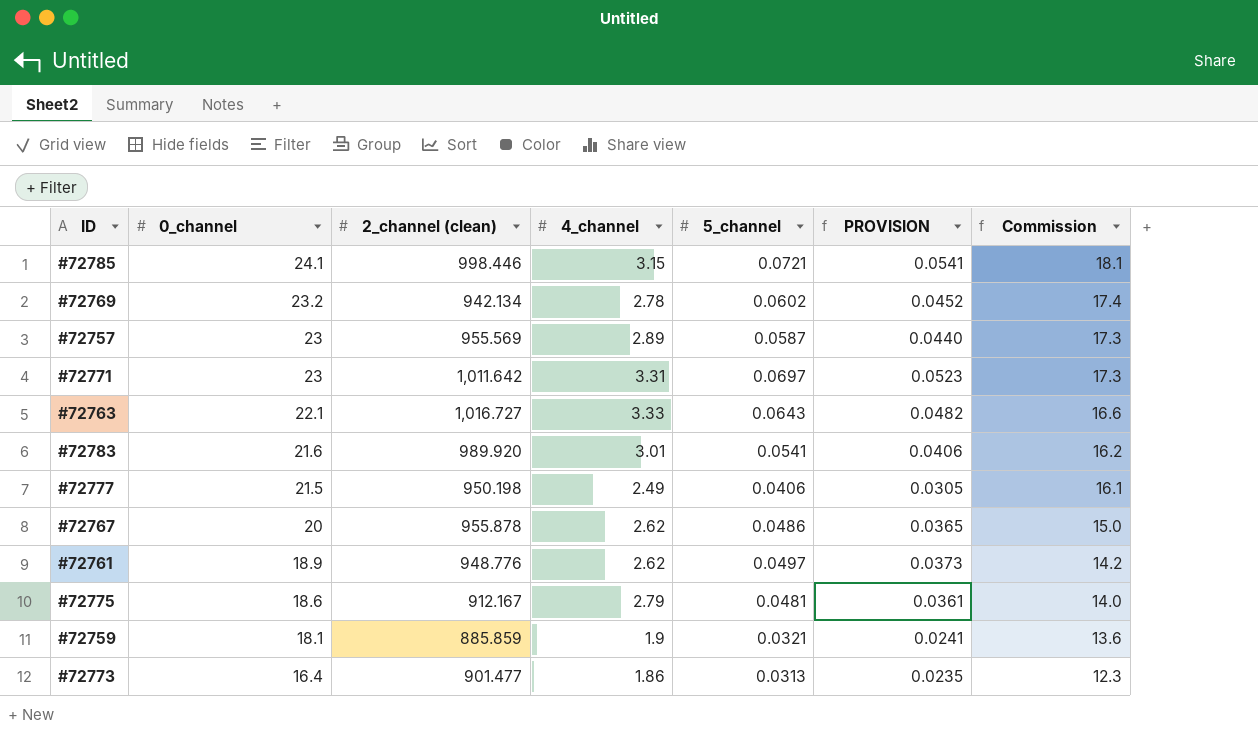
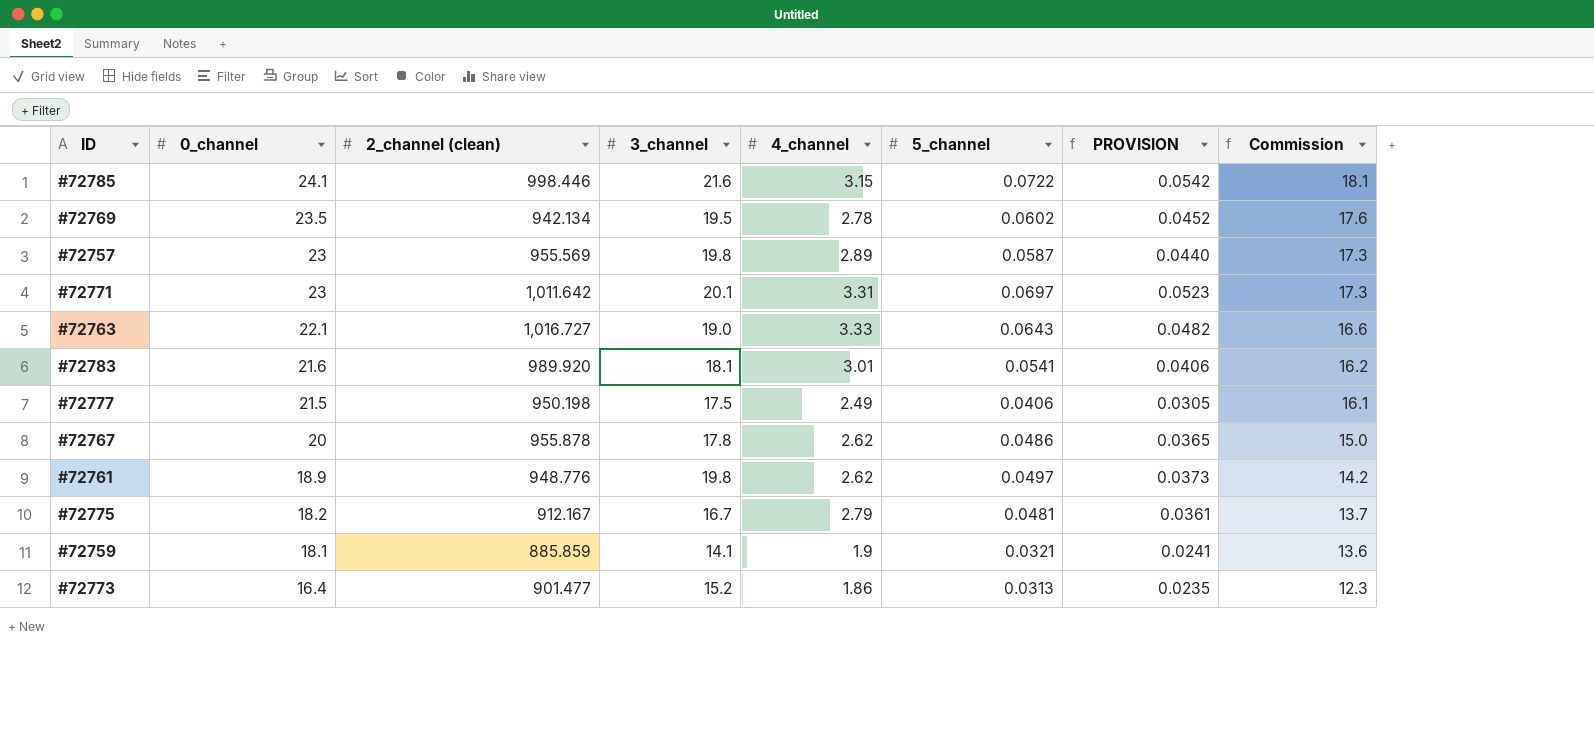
column 3_channel | position: none -> 4
#72785 | 5_channel: 0.0721 -> 0.0722
#72785 | PROVISION: 0.0541 -> 0.0542
#72769 | 0_channel: 23.2 -> 23.5
#72769 | Commission: 17.4 -> 17.6
#72775 | 0_channel: 18.6 -> 18.2
#72775 | Commission: 14.0 -> 13.7

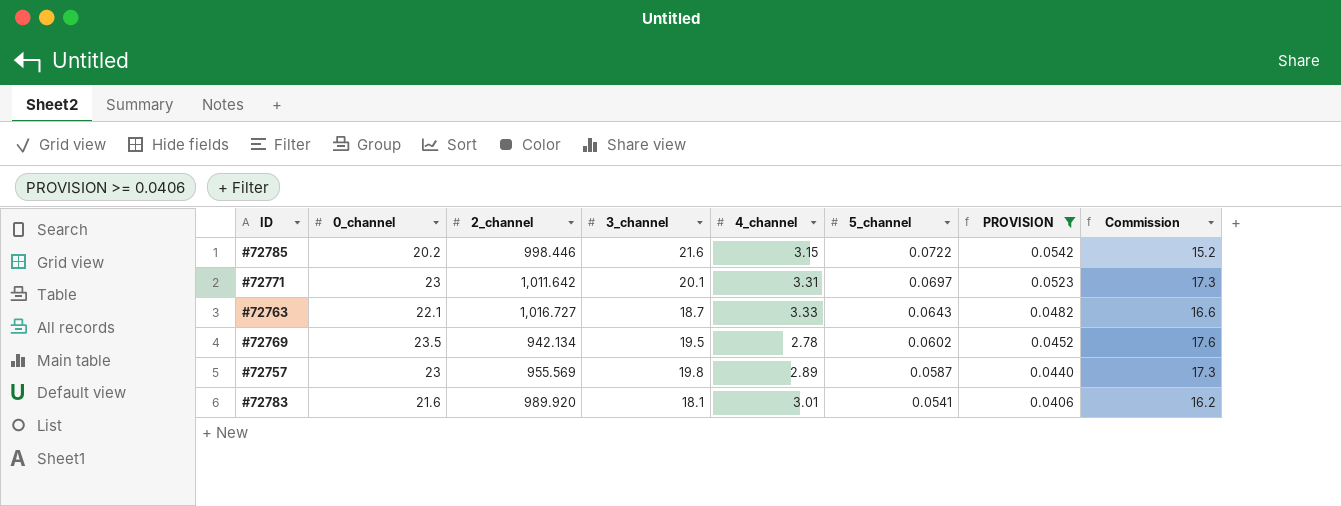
filter: none -> PROVISION >= 0.0406
row order: 0_channel descending -> 5_channel descending
column name: 2_channel (clean) -> 2_channel
#72785 | 0_channel: 24.1 -> 20.2
#72785 | Commission: 18.1 -> 15.2
#72763 | 3_channel: 19.0 -> 18.7

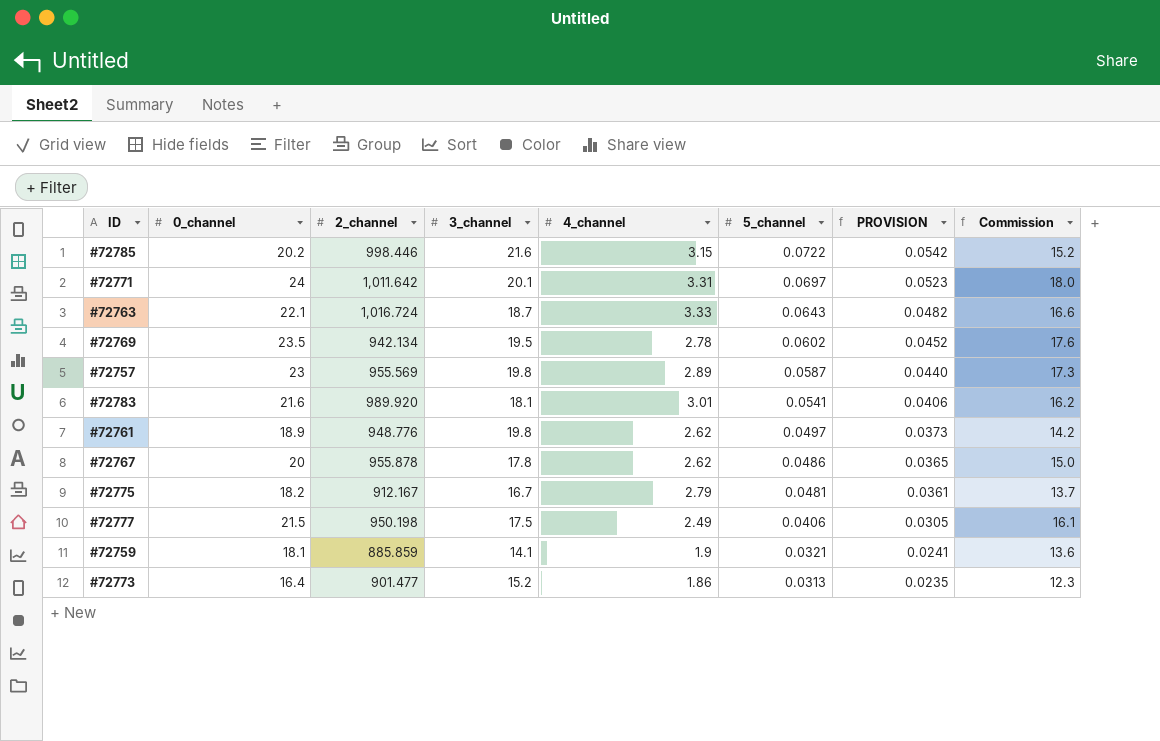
filter: PROVISION >= 0.0406 -> none
#72771 | 0_channel: 23 -> 24
#72771 | Commission: 17.3 -> 18.0
#72763 | 2_channel: 1,016.727 -> 1,016.724

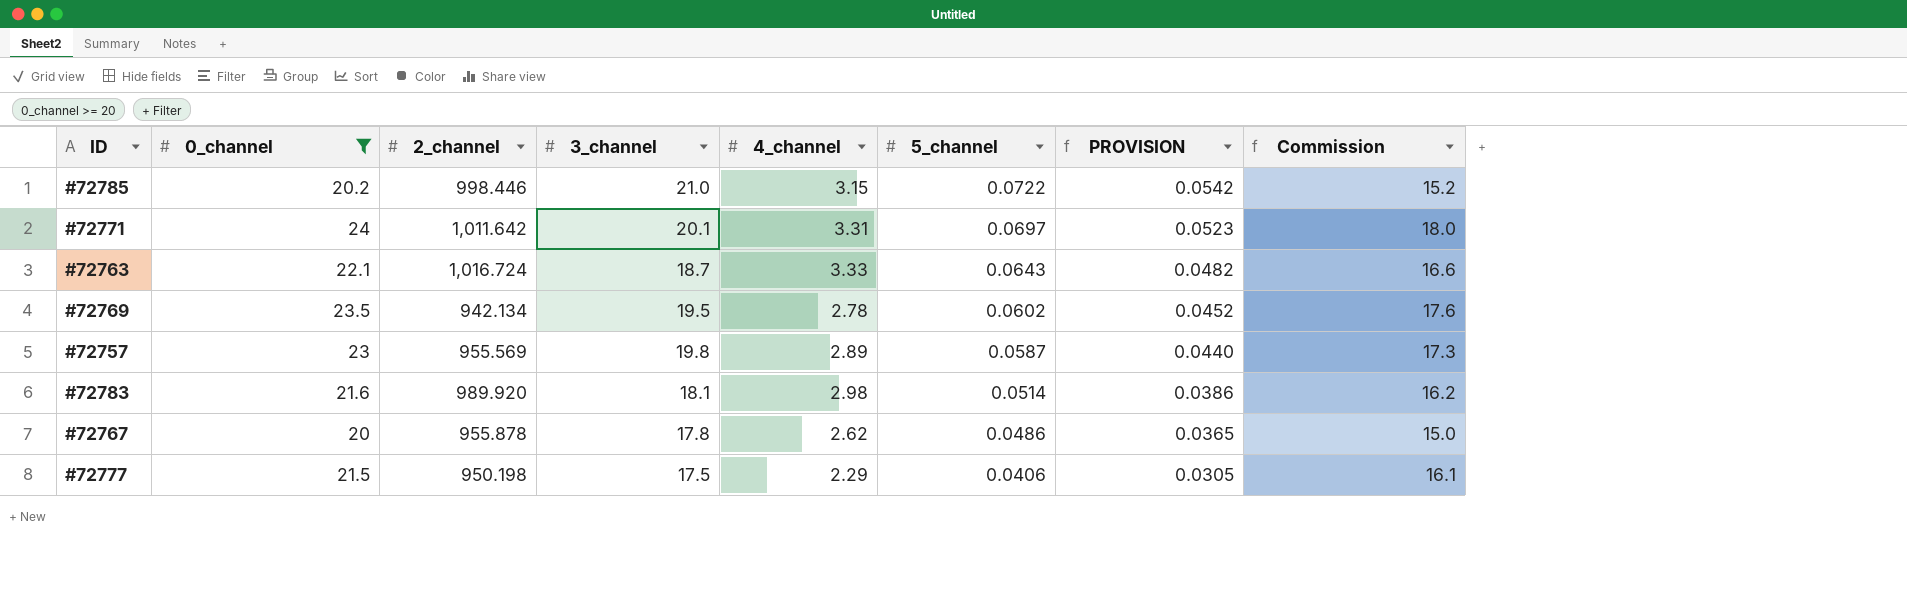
filter: none -> 0_channel >= 20
#72785 | 3_channel: 21.6 -> 21.0
#72783 | 4_channel: 3.01 -> 2.98
#72783 | 5_channel: 0.0541 -> 0.0514
#72783 | PROVISION: 0.0406 -> 0.0386
#72777 | 4_channel: 2.49 -> 2.29

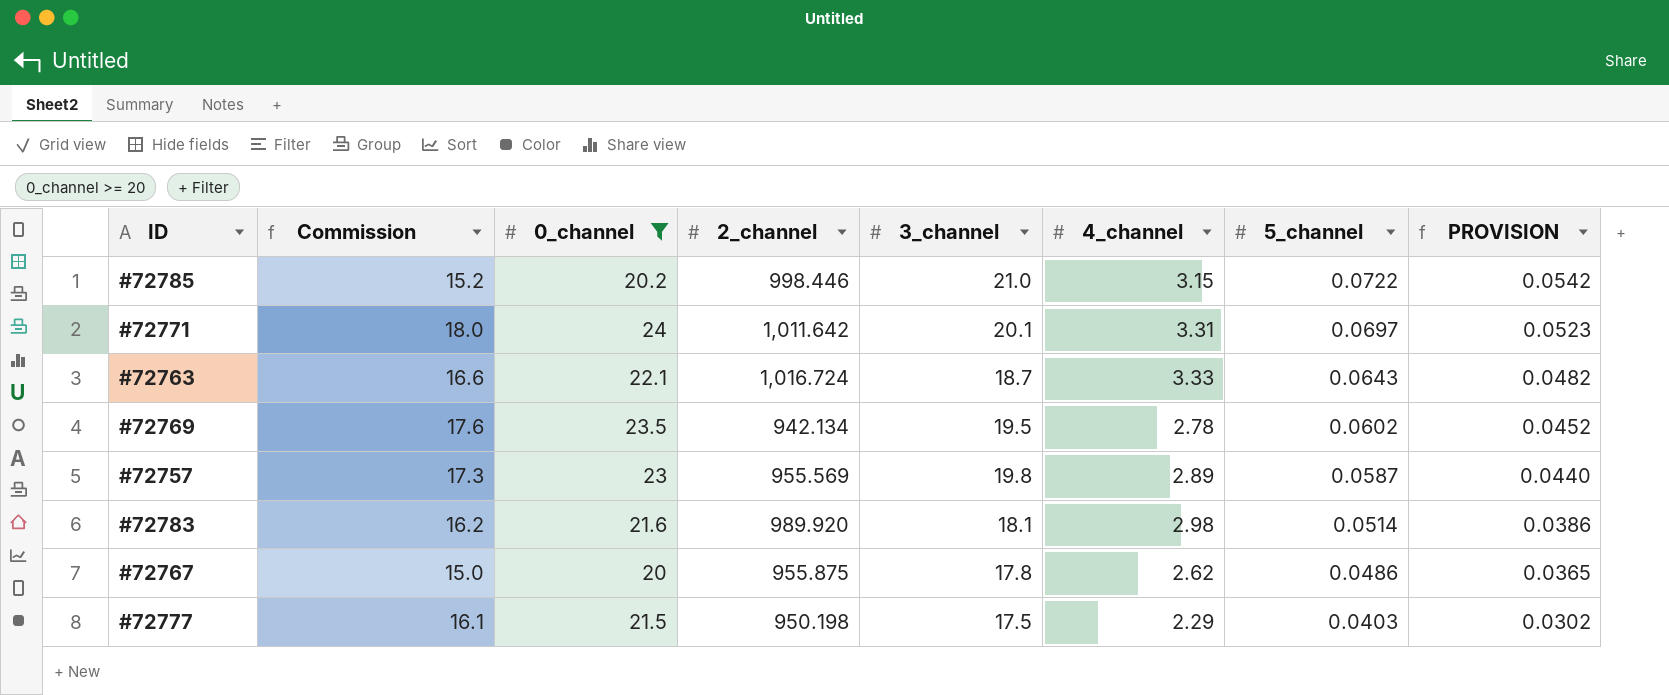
column Commission | position: 8 -> 2
#72767 | 2_channel: 955.878 -> 955.875
#72777 | 5_channel: 0.0406 -> 0.0403
#72777 | PROVISION: 0.0305 -> 0.0302

